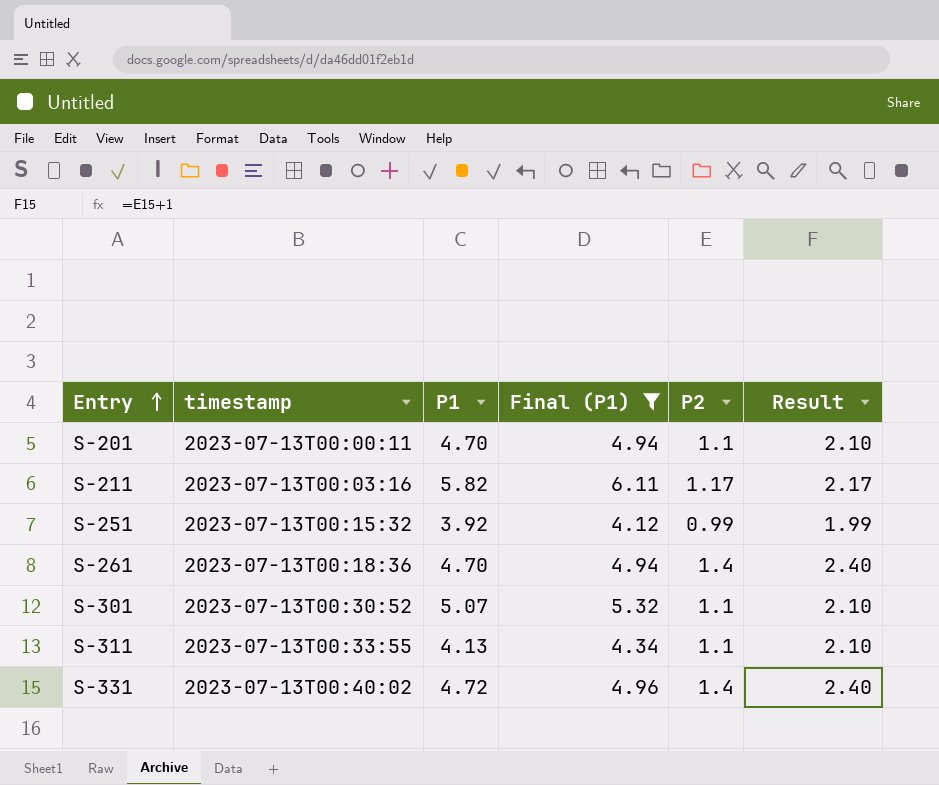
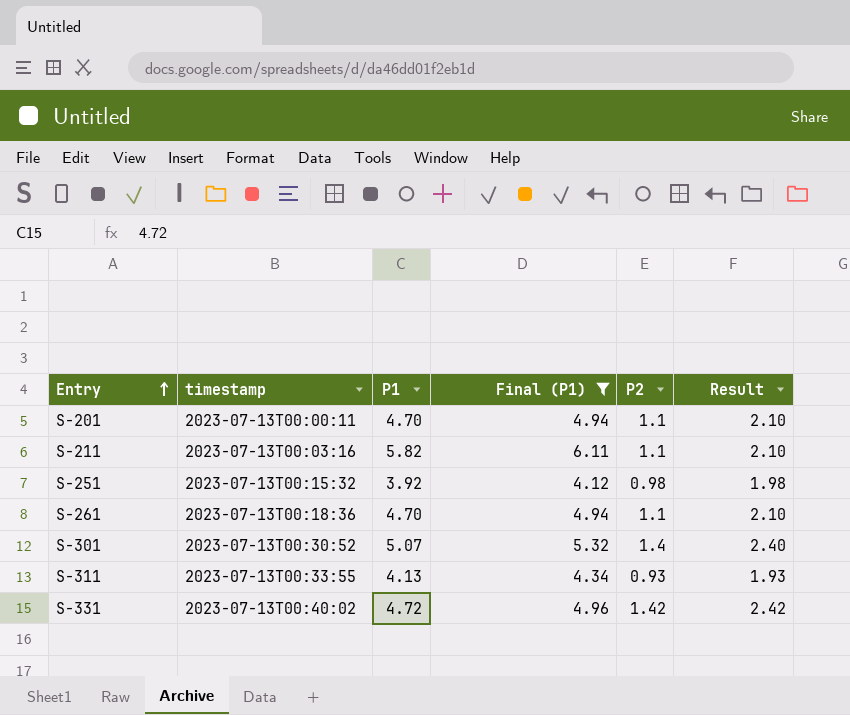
S-211 | P2: 1.17 -> 1.1
S-211 | Result: 2.17 -> 2.10
S-251 | P2: 0.99 -> 0.98
S-251 | Result: 1.99 -> 1.98
S-261 | P2: 1.4 -> 1.1
S-261 | Result: 2.40 -> 2.10
S-301 | P2: 1.1 -> 1.4
S-301 | Result: 2.10 -> 2.40
S-311 | P2: 1.1 -> 0.93
S-311 | Result: 2.10 -> 1.93
S-331 | P2: 1.4 -> 1.42
S-331 | Result: 2.40 -> 2.42

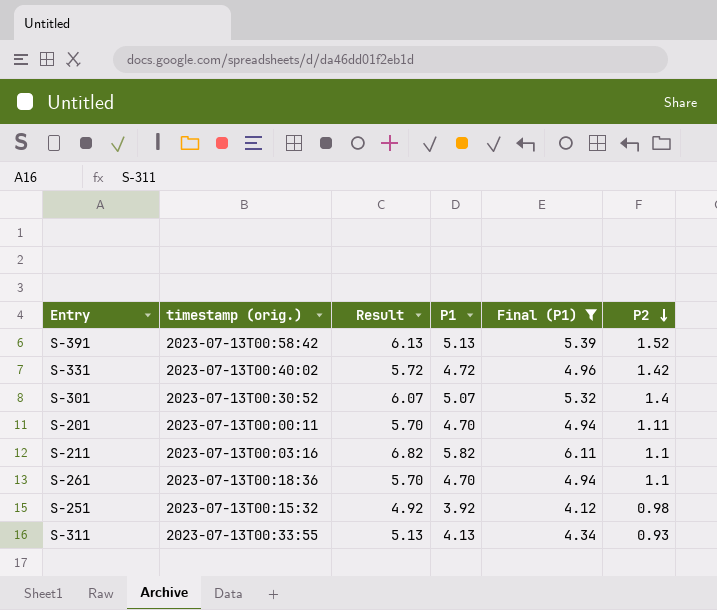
row order: Entry ascending -> P2 descending
column name: timestamp -> timestamp (orig.)
column Result | formula: [P2] + 1 -> [P1] + 1
column Result | position: 6 -> 3
row S-391: none -> 2023-07-13T00:58:42 | 6.13 | 5.13 | 5.39 | 1.52
S-201 | P2: 1.1 -> 1.11

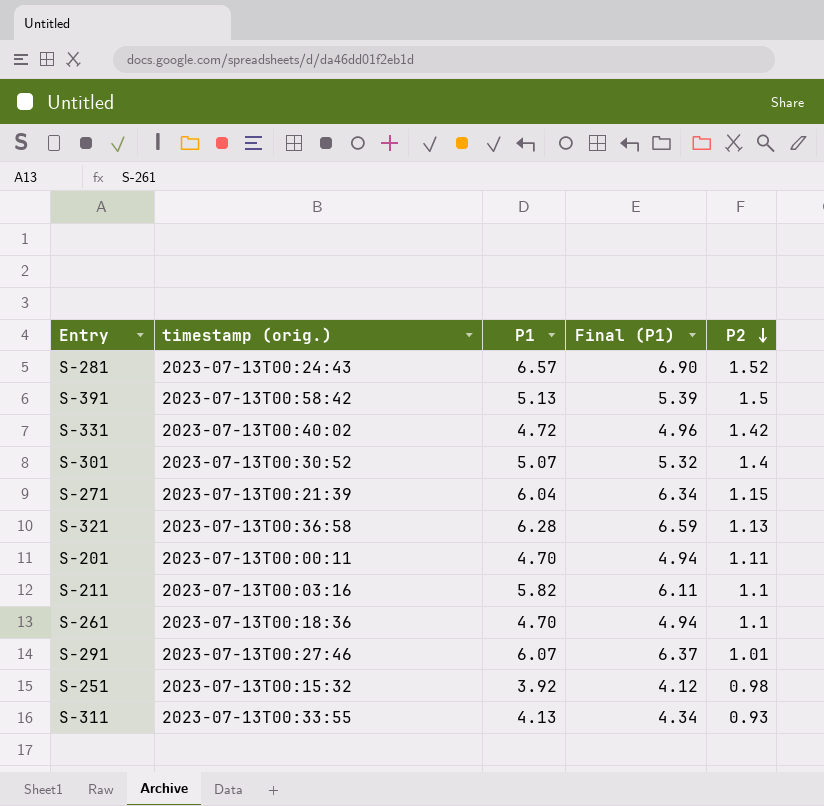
filter: Final (P1) <= 6.11 -> none
column Result | formula: [P1] + 1 -> none
S-391 | P2: 1.52 -> 1.5

